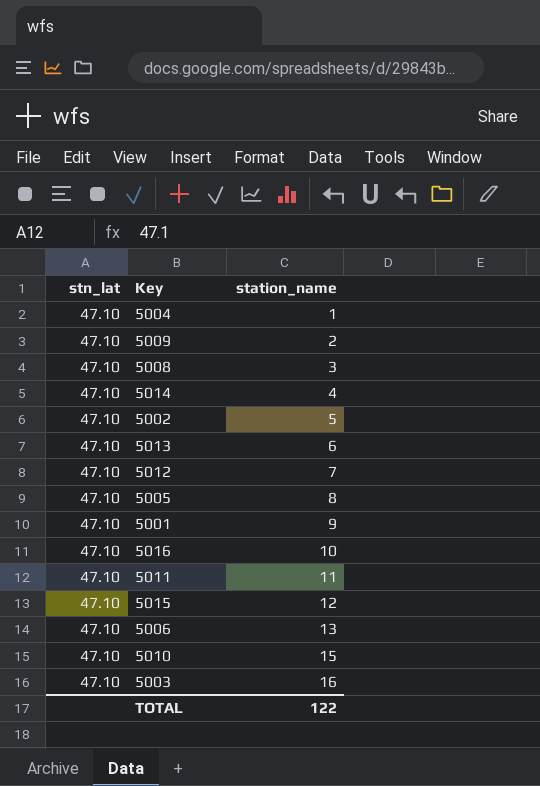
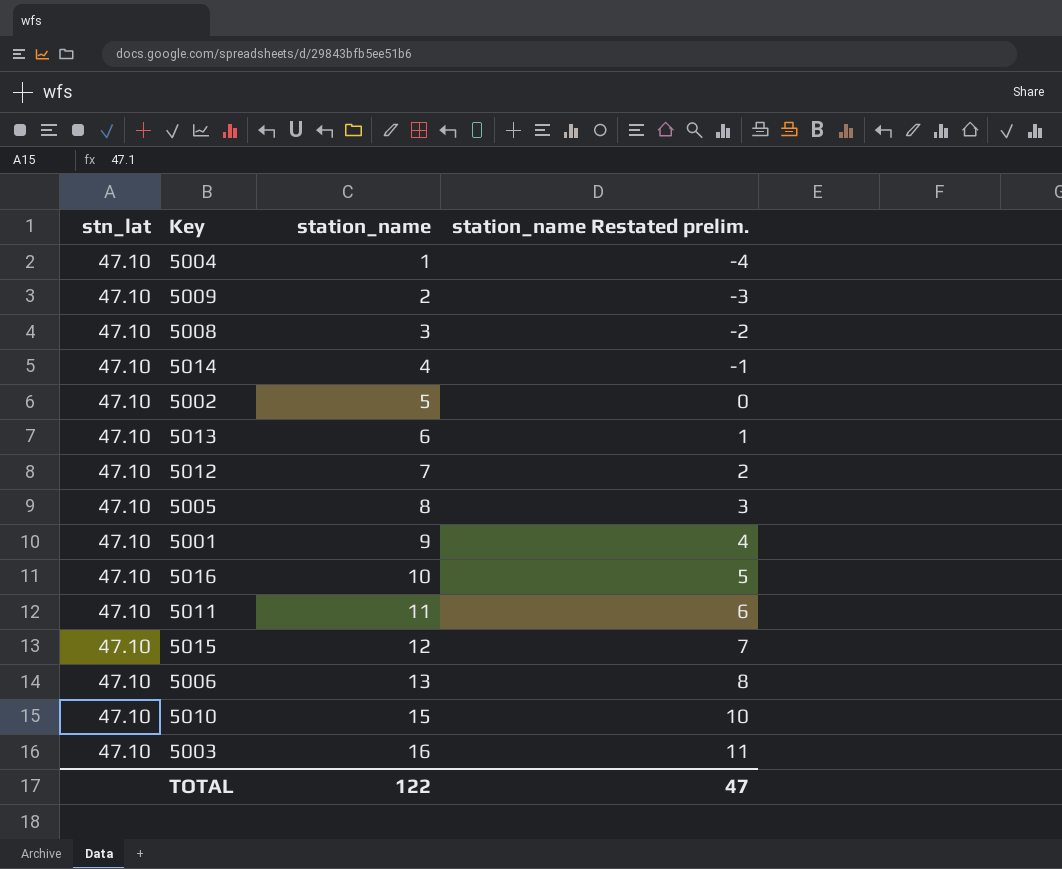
column station_name Restated prelim. | formula: none -> [station_name] - 5

